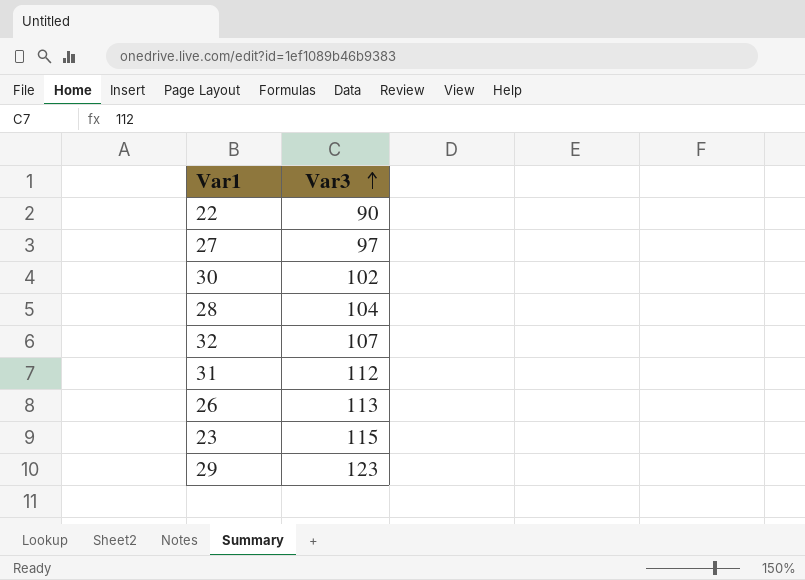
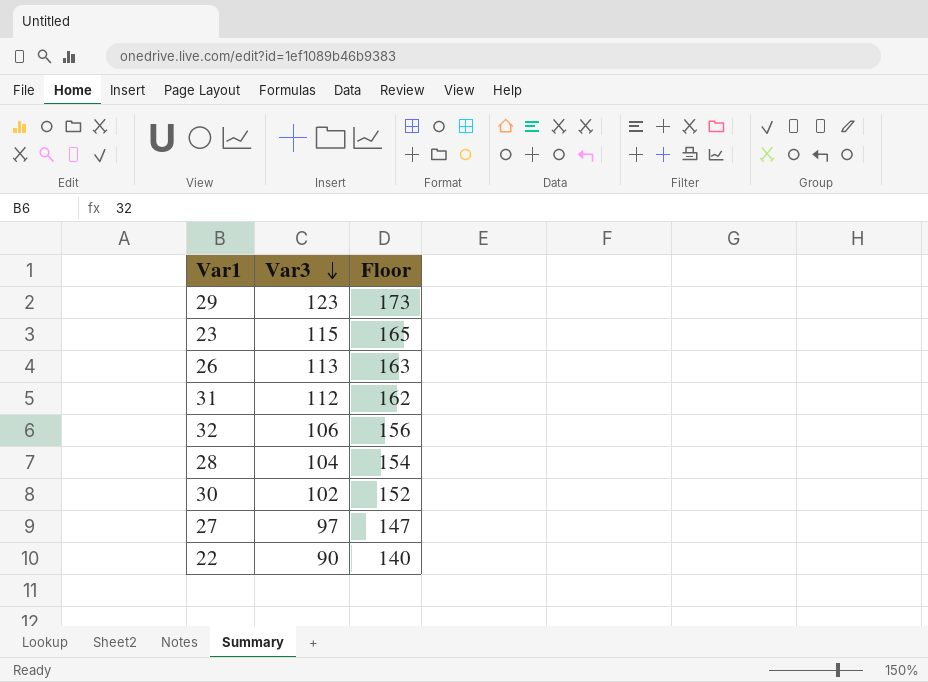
row order: Var3 ascending -> Var3 descending
column Floor | formula: none -> [Var3] + 50
32 | Var3: 107 -> 106

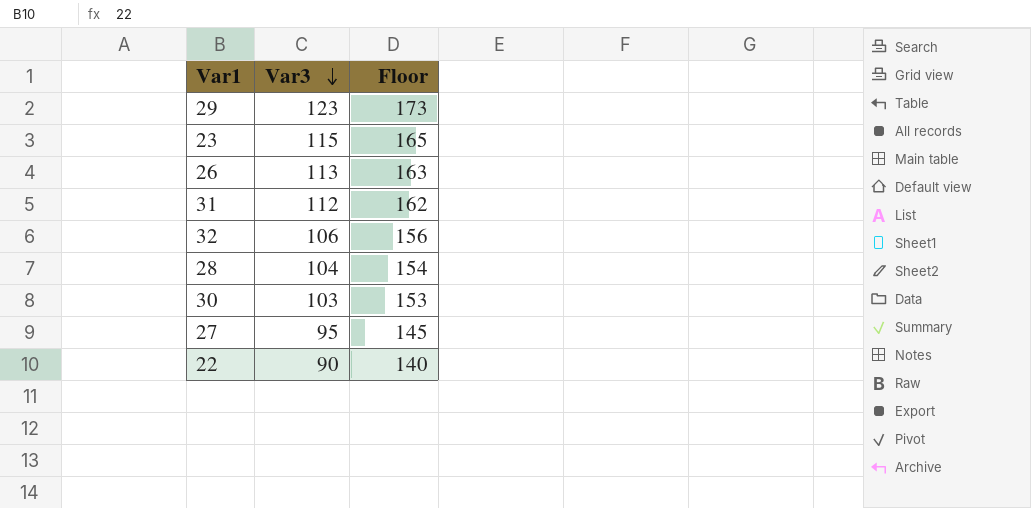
30 | Var3: 102 -> 103
30 | Floor: 152 -> 153
27 | Var3: 97 -> 95
27 | Floor: 147 -> 145

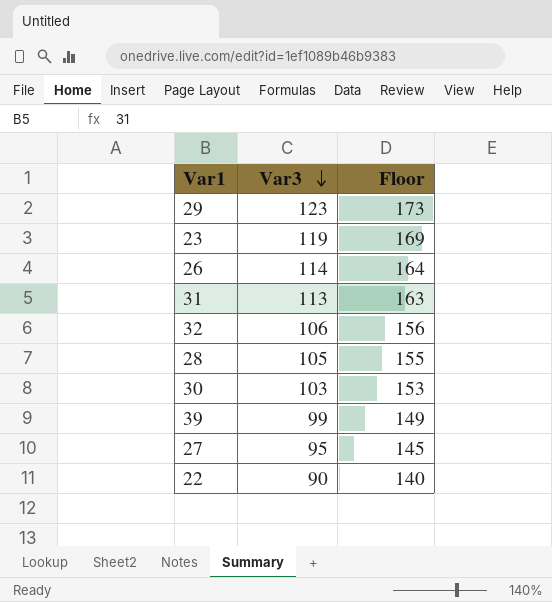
23 | Var3: 115 -> 119
23 | Floor: 165 -> 169
26 | Var3: 113 -> 114
26 | Floor: 163 -> 164
31 | Var3: 112 -> 113
31 | Floor: 162 -> 163
28 | Var3: 104 -> 105
28 | Floor: 154 -> 155
row 39: none -> 99 | 149

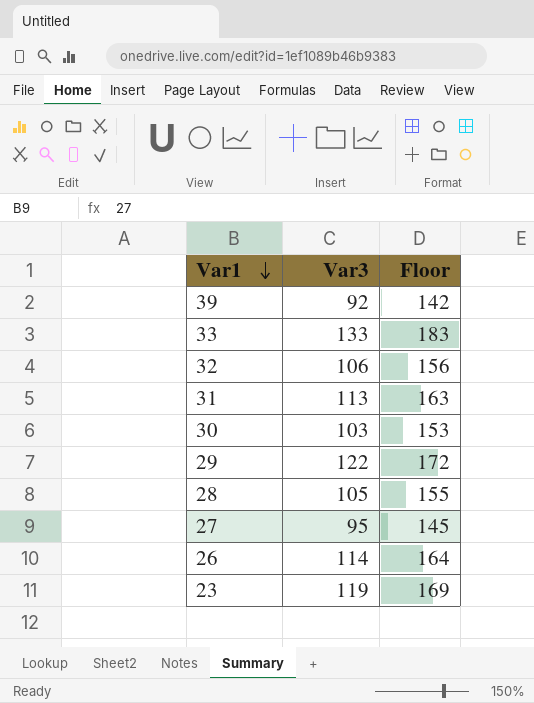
row order: Var3 descending -> Var1 descending
row 22: 90 | 140 -> none
39 | Var3: 99 -> 92
39 | Floor: 149 -> 142
row 33: none -> 133 | 183
29 | Var3: 123 -> 122
29 | Floor: 173 -> 172

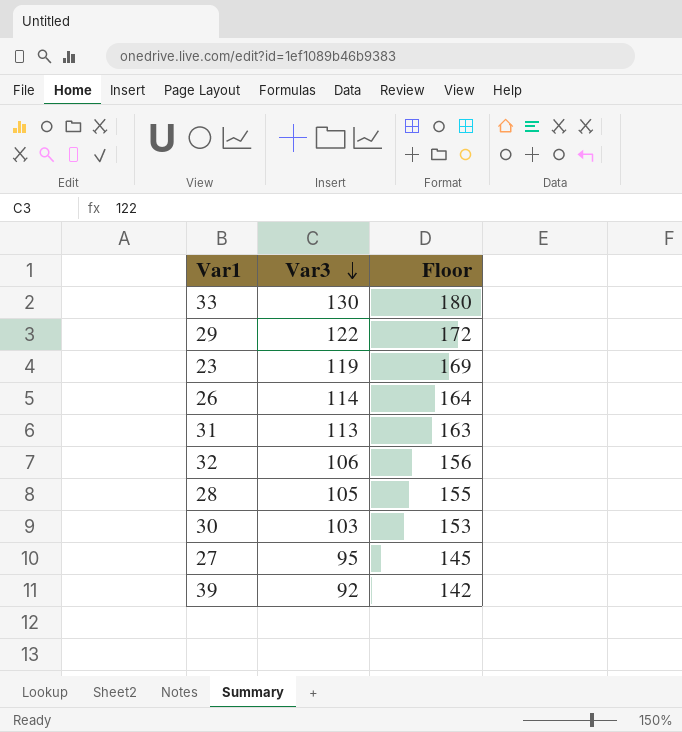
row order: Var1 descending -> Var3 descending
33 | Var3: 133 -> 130
33 | Floor: 183 -> 180

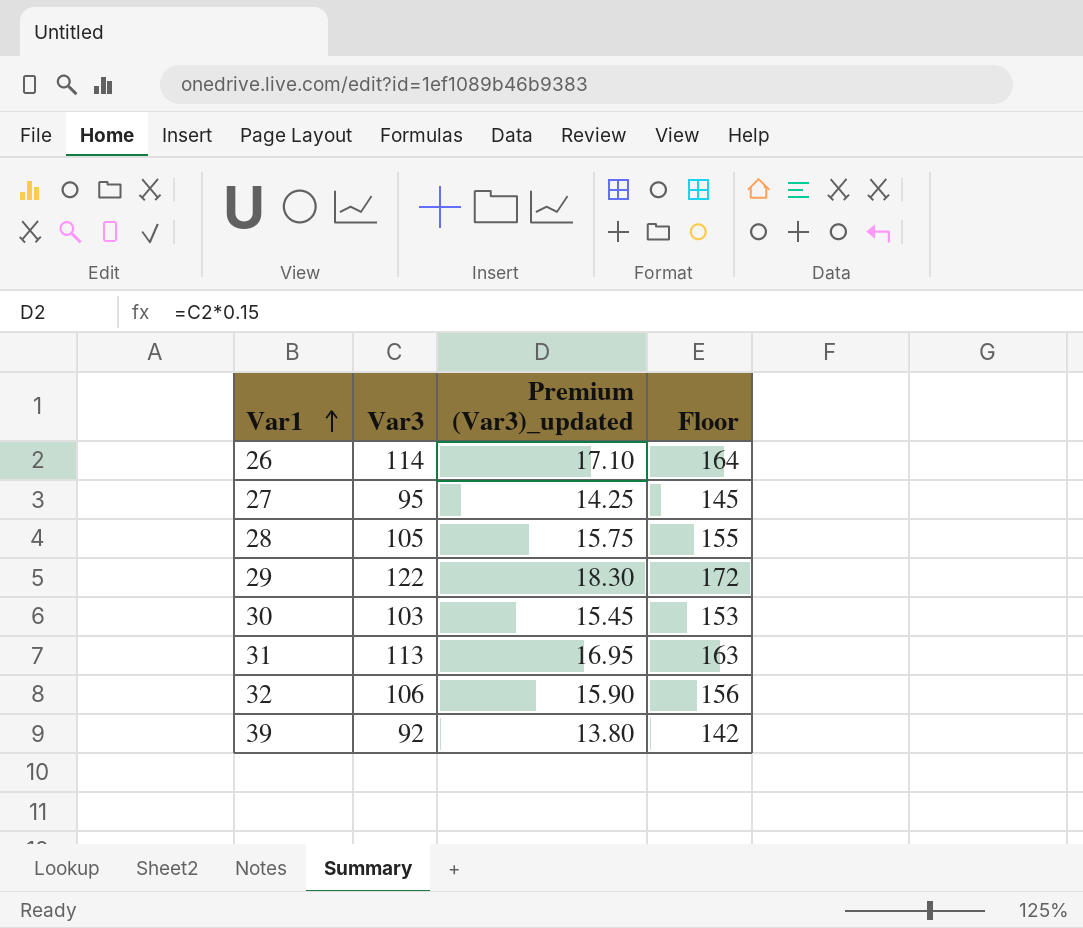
row order: Var3 descending -> Var1 ascending
column Premium (Var3)_updated | formula: none -> [Var3] * 0.15
row 33: 130 | 180 -> none
row 23: 119 | 169 -> none

